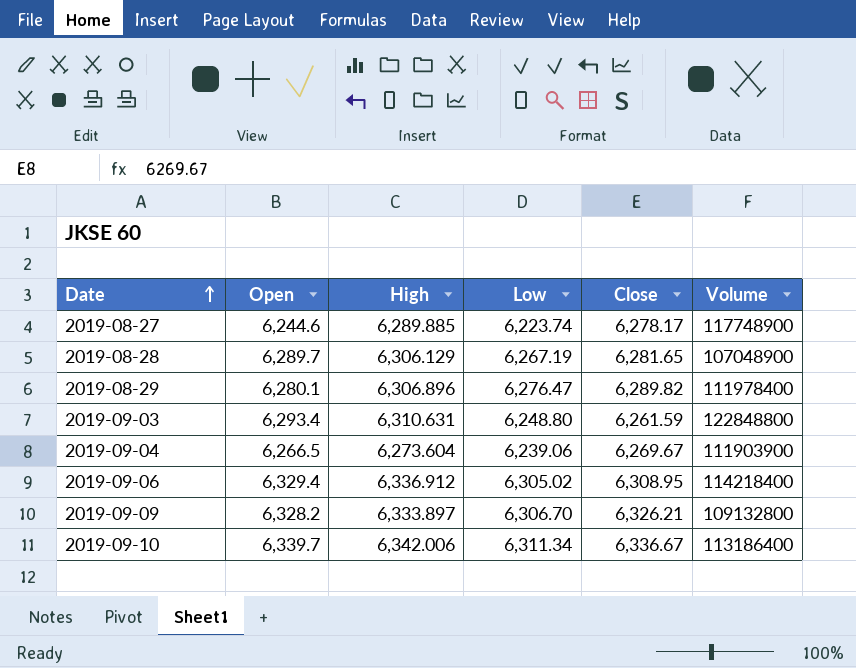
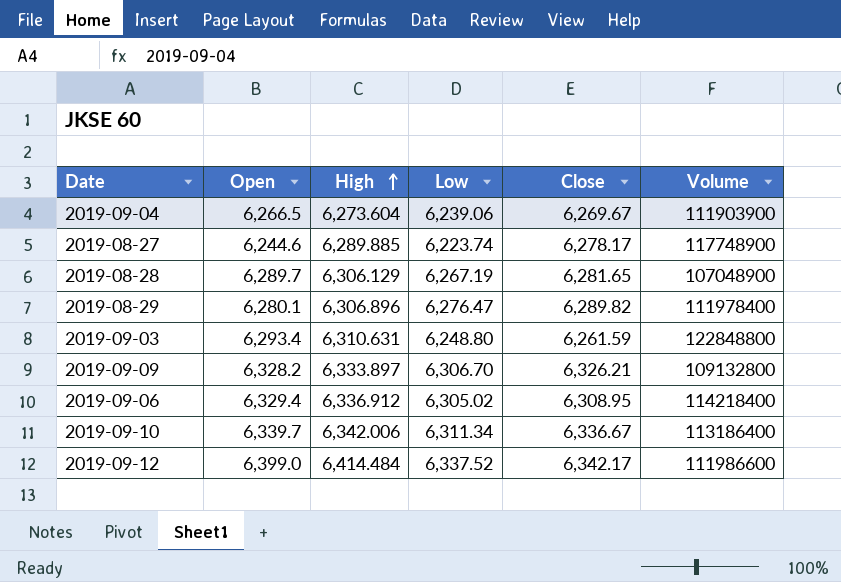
row order: Date ascending -> High ascending
row 2019-09-12: none -> 6,399.0 | 6,414.484 | 6,337.52 | 6,342.17 | 111986600

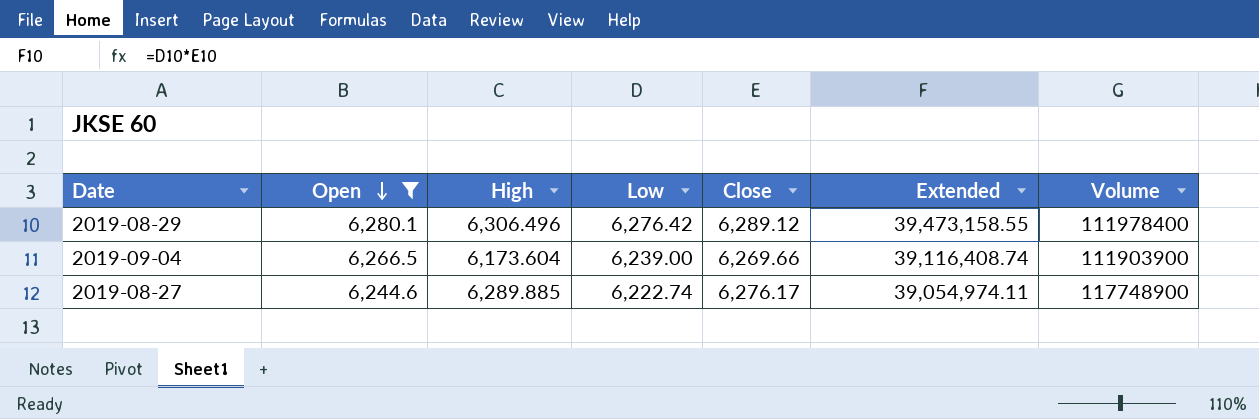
filter: none -> Open <= 6,280.1
row order: High ascending -> Open descending
column Extended | formula: none -> [Low] * [Close]
2019-08-29 | High: 6,306.896 -> 6,306.496
2019-08-29 | Low: 6,276.47 -> 6,276.42
2019-08-29 | Close: 6,289.82 -> 6,289.12
2019-09-04 | High: 6,273.604 -> 6,173.604
2019-09-04 | Low: 6,239.06 -> 6,239.00
2019-09-04 | Close: 6,269.67 -> 6,269.66
2019-08-27 | Low: 6,223.74 -> 6,222.74
2019-08-27 | Close: 6,278.17 -> 6,276.17

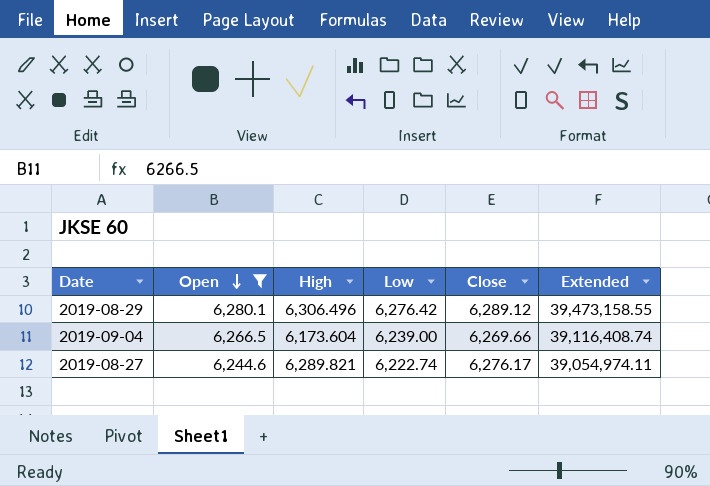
column Volume | position: 7 -> none
2019-08-27 | High: 6,289.885 -> 6,289.821

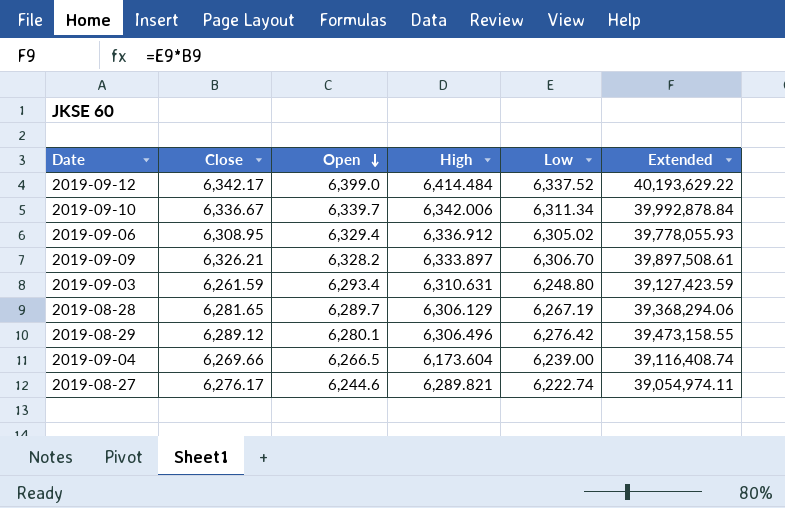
filter: Open <= 6,280.1 -> none
column Close | position: 5 -> 2

